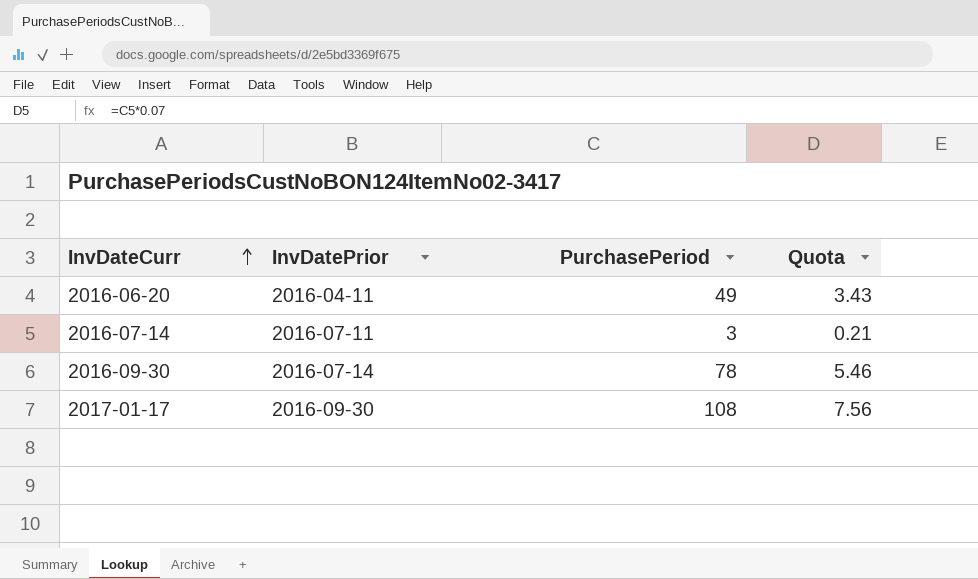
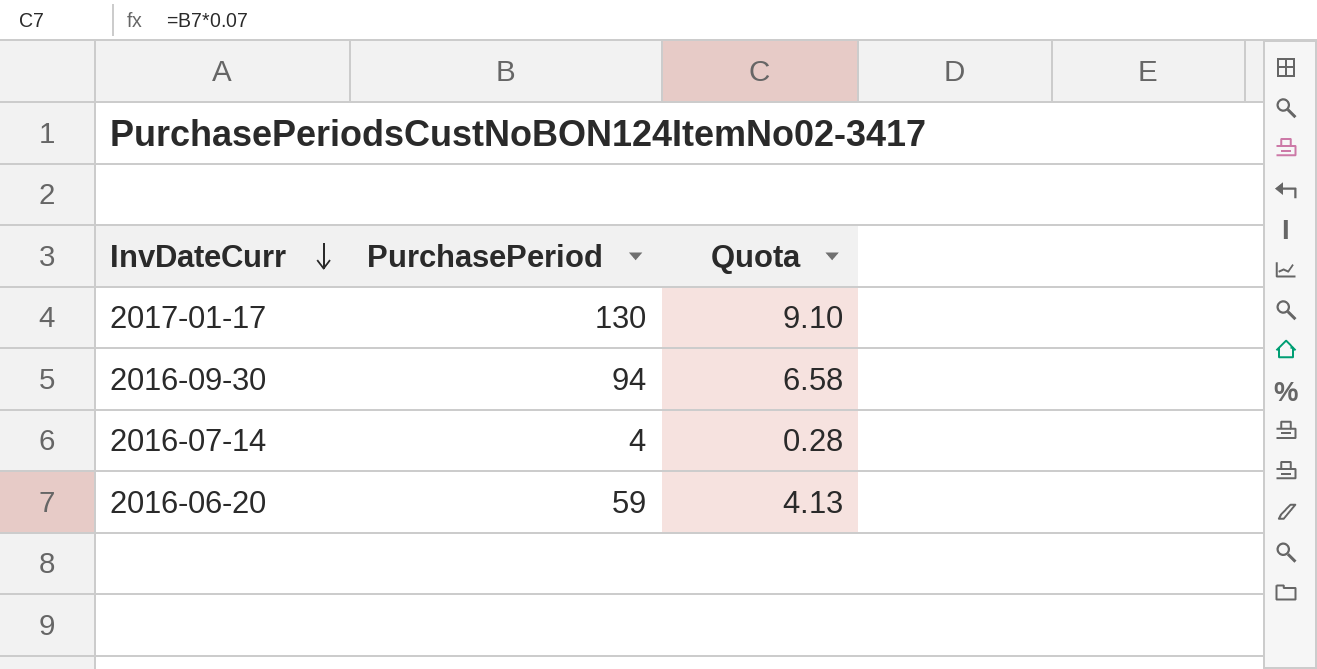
row order: InvDateCurr ascending -> InvDateCurr descending
column InvDatePrior | position: 2 -> none
2017-01-17 | PurchasePeriod: 108 -> 130
2017-01-17 | Quota: 7.56 -> 9.10
2016-09-30 | PurchasePeriod: 78 -> 94
2016-09-30 | Quota: 5.46 -> 6.58
2016-07-14 | PurchasePeriod: 3 -> 4
2016-07-14 | Quota: 0.21 -> 0.28
2016-06-20 | PurchasePeriod: 49 -> 59
2016-06-20 | Quota: 3.43 -> 4.13

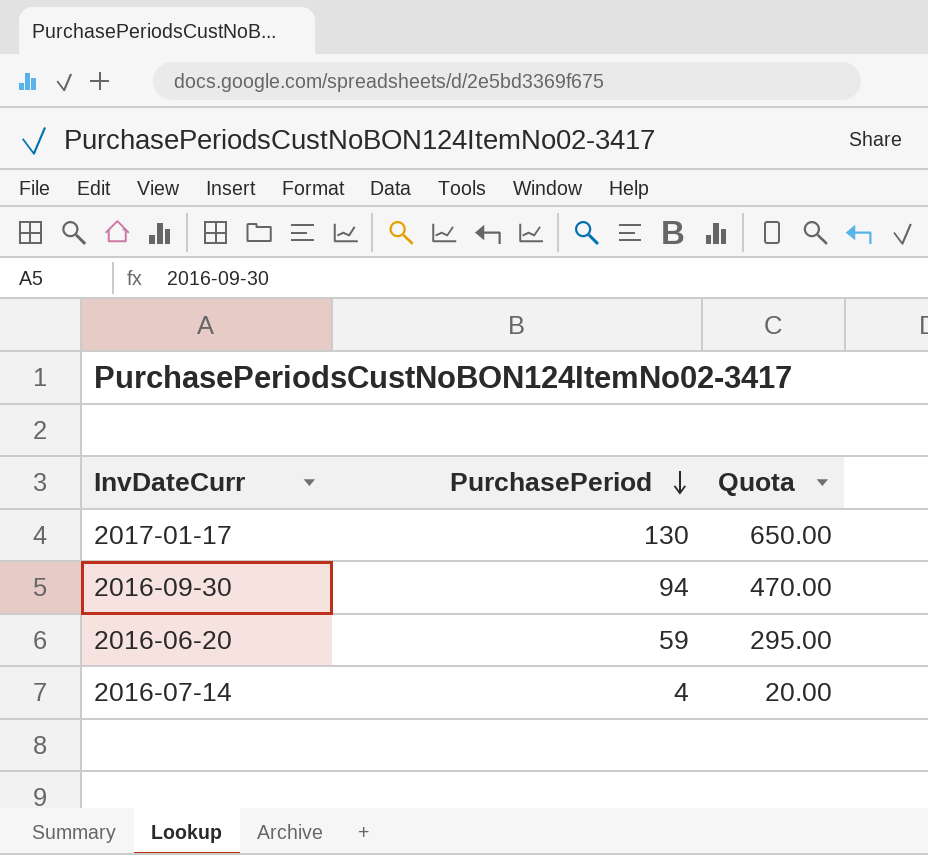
row order: InvDateCurr descending -> PurchasePeriod descending
column Quota | formula: [PurchasePeriod] * 0.07 -> [PurchasePeriod] * 5

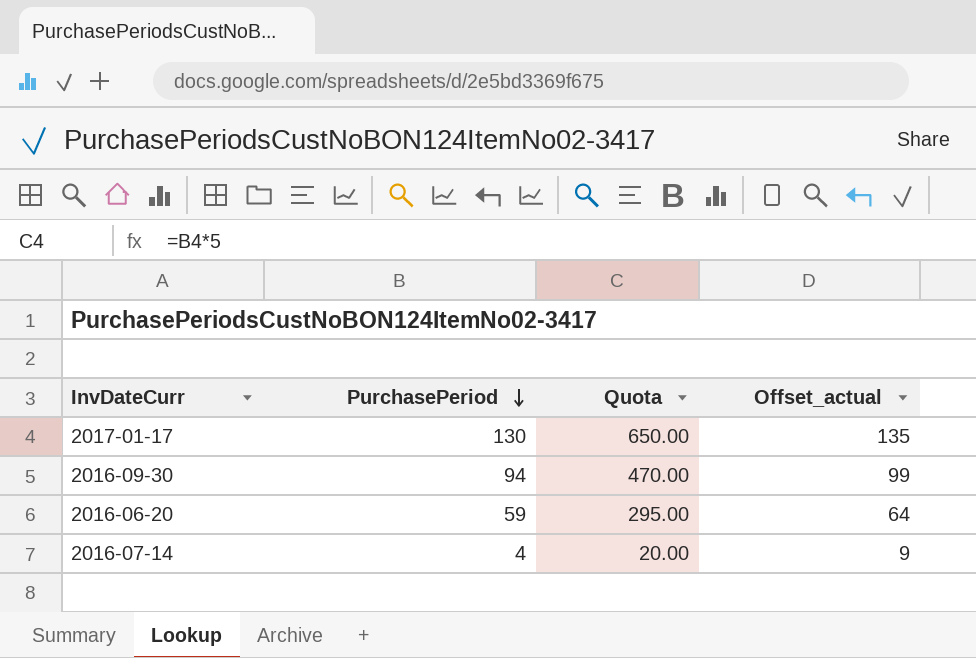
column Offset_actual | formula: none -> [PurchasePeriod] + 5

